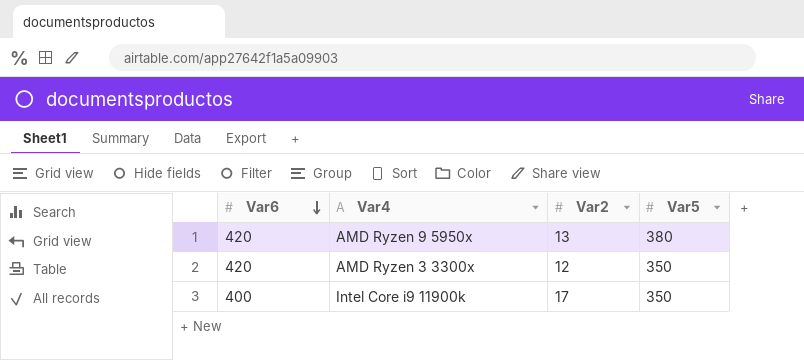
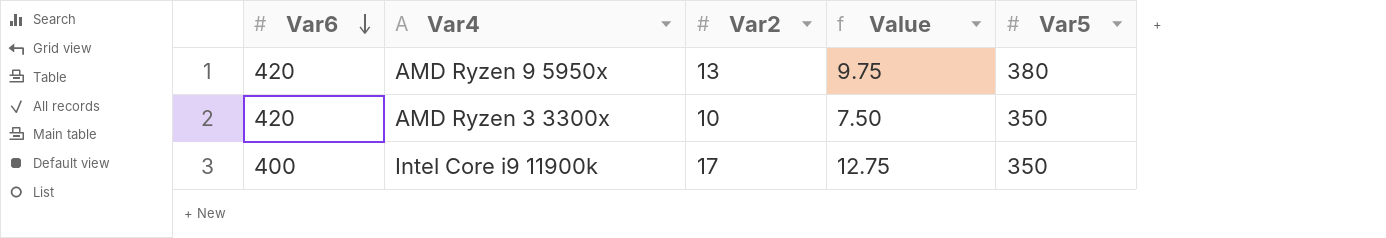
column Value | formula: none -> [Var2] * 0.75
AMD Ryzen 3 3300x | Var2: 12 -> 10

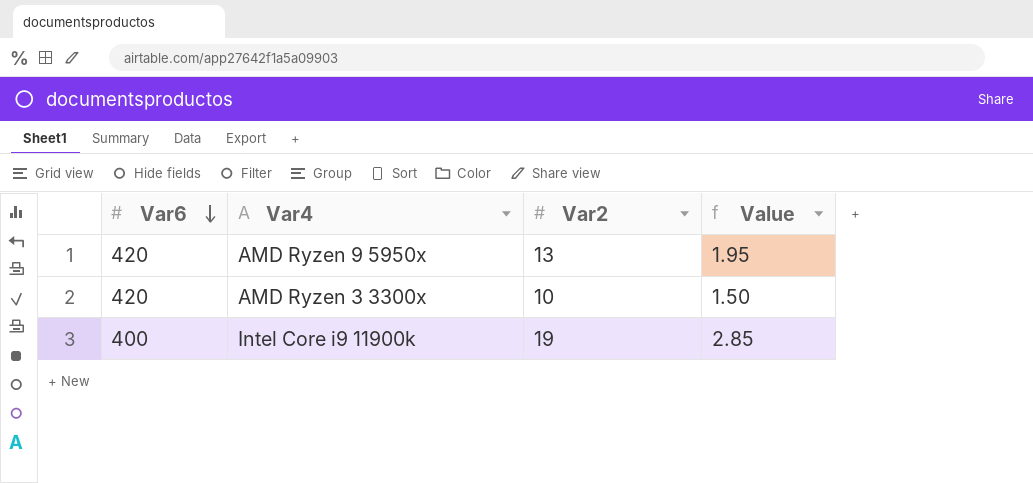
column Var5 | position: 5 -> none
column Value | formula: [Var2] * 0.75 -> [Var2] * 0.15
Intel Core i9 11900k | Var2: 17 -> 19

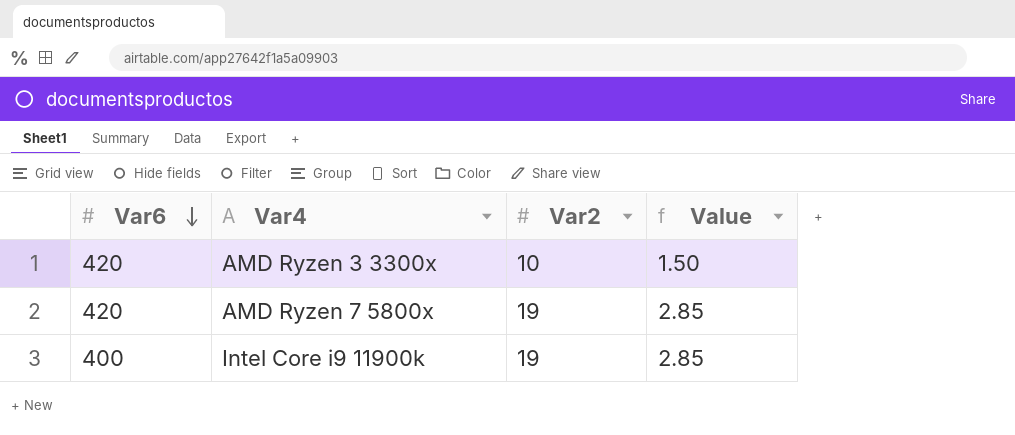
row AMD Ryzen 9 5950x: 420 | 13 | 1.95 -> none
row AMD Ryzen 7 5800x: none -> 420 | 19 | 2.85

